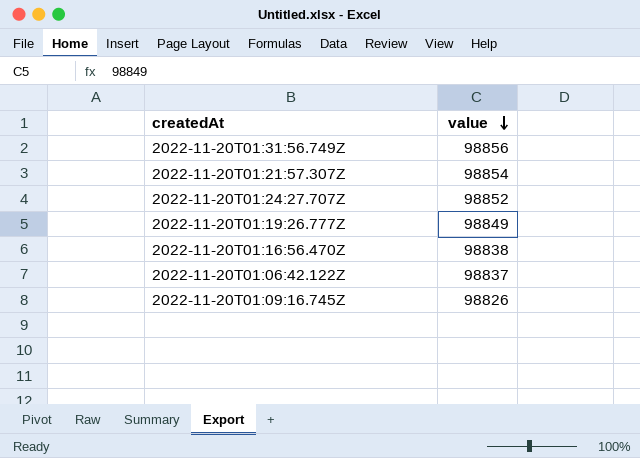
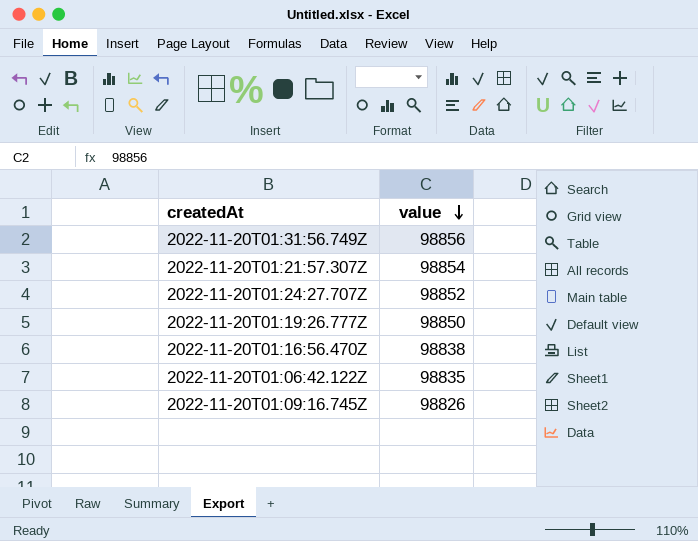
2022-11-20T01:19:26.777Z | value: 98849 -> 98850
2022-11-20T01:06:42.122Z | value: 98837 -> 98835

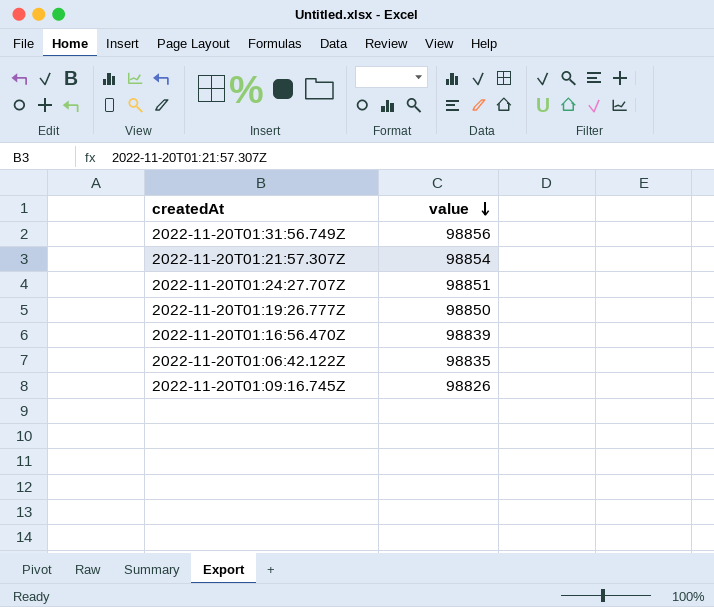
2022-11-20T01:24:27.707Z | value: 98852 -> 98851
2022-11-20T01:16:56.470Z | value: 98838 -> 98839

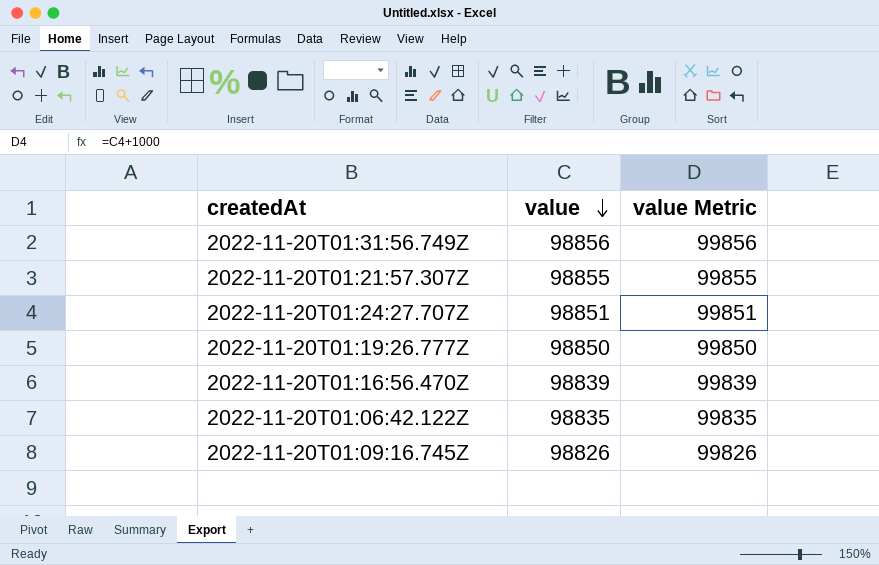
column value Metric | formula: none -> [value] + 1000
2022-11-20T01:21:57.307Z | value: 98854 -> 98855

